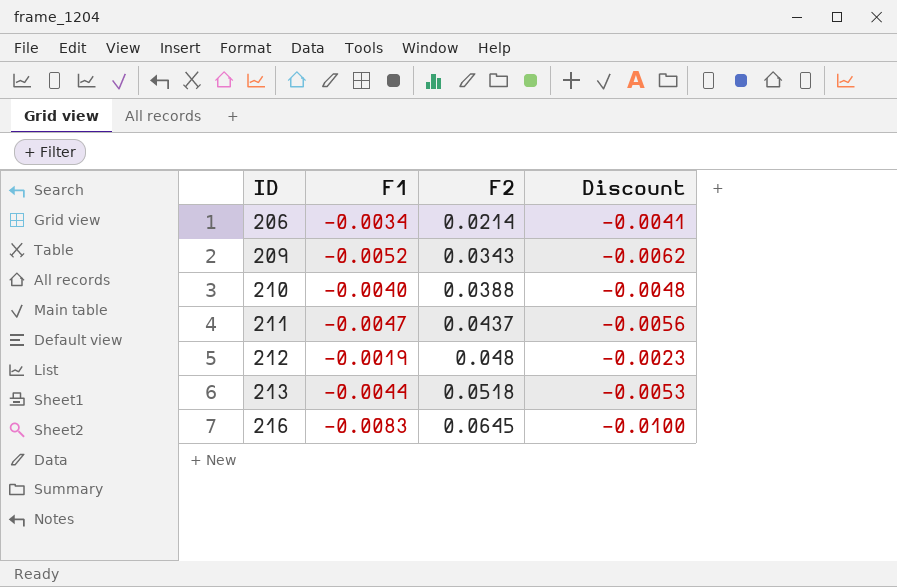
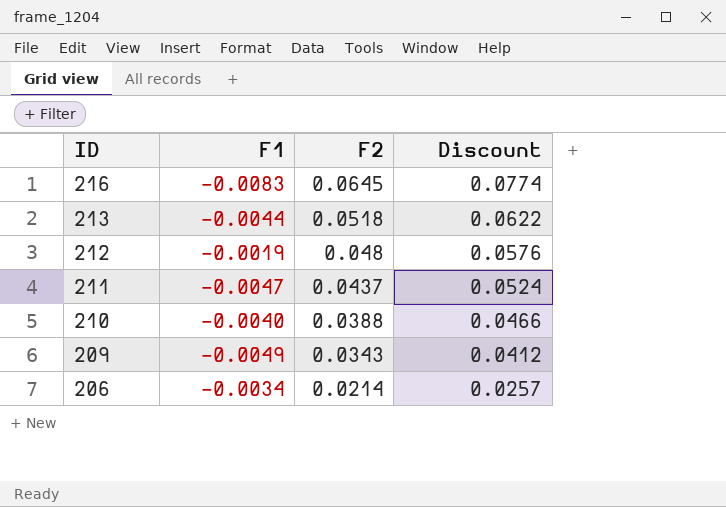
row order: ID ascending -> ID descending
column Discount | formula: [F1] * 1.2 -> [F2] * 1.2
209 | F1: -0.0052 -> -0.0049

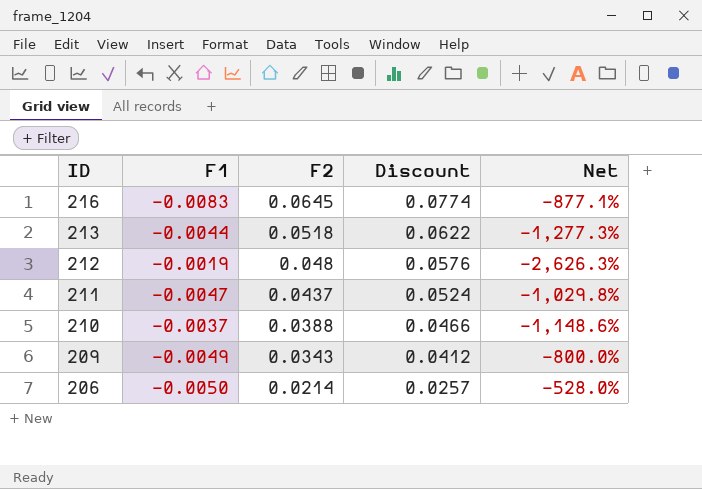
column Net | formula: none -> ([F2] - [F1]) / [F1]
210 | F1: -0.0040 -> -0.0037
206 | F1: -0.0034 -> -0.0050

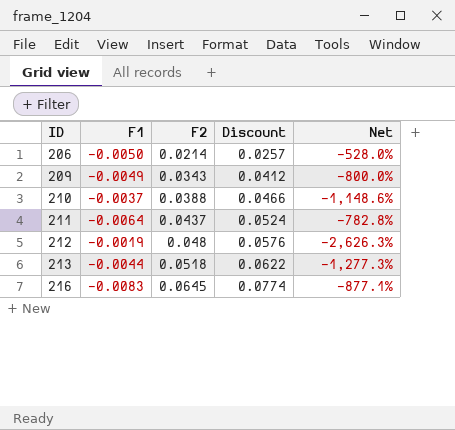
row order: ID descending -> ID ascending
211 | F1: -0.0047 -> -0.0064
211 | Net: -1,029.8% -> -782.8%

